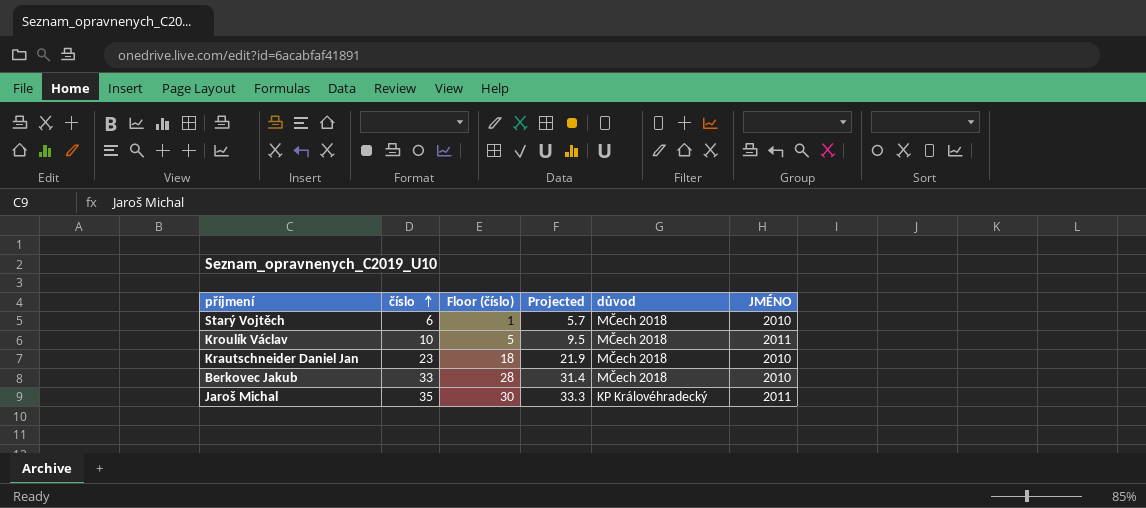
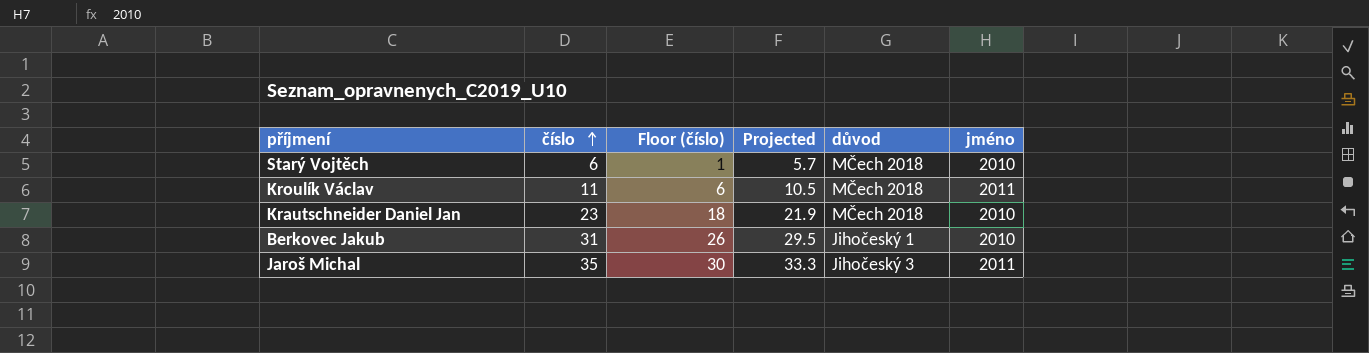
column name: JMÉNO -> jméno
Kroulík Václav | číslo: 10 -> 11
Kroulík Václav | Floor (číslo): 5 -> 6
Kroulík Václav | Projected: 9.5 -> 10.5
Berkovec Jakub | číslo: 33 -> 31
Berkovec Jakub | Floor (číslo): 28 -> 26
Berkovec Jakub | Projected: 31.4 -> 29.5
Berkovec Jakub | důvod: MČech 2018 -> Jihočeský 1
Jaroš Michal | důvod: KP Královéhradecký -> Jihočeský 3

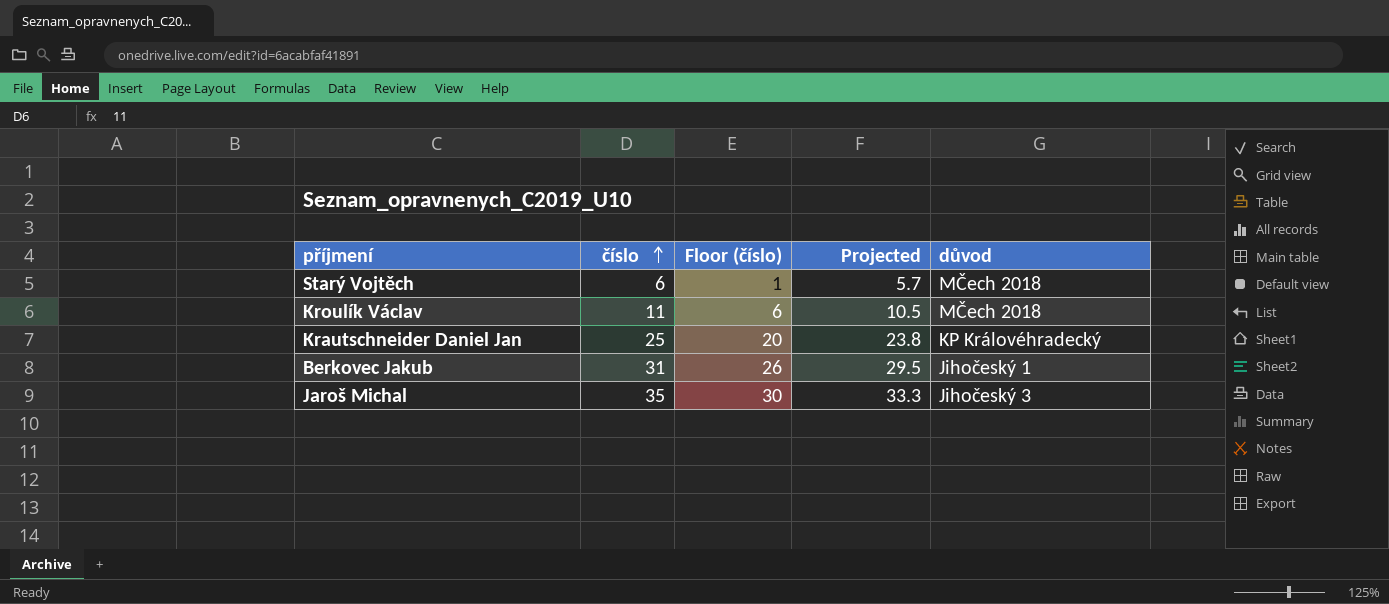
column jméno | position: 6 -> none
Krautschneider Daniel Jan | číslo: 23 -> 25
Krautschneider Daniel Jan | Floor (číslo): 18 -> 20
Krautschneider Daniel Jan | Projected: 21.9 -> 23.8
Krautschneider Daniel Jan | důvod: MČech 2018 -> KP Královéhradecký

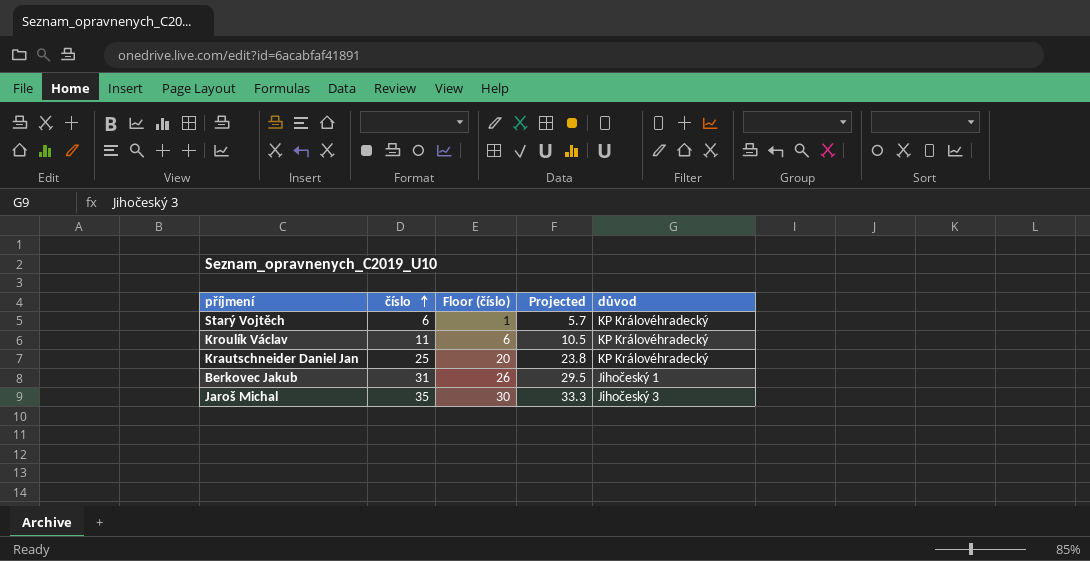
Starý Vojtěch | důvod: MČech 2018 -> KP Královéhradecký
Kroulík Václav | důvod: MČech 2018 -> KP Královéhradecký

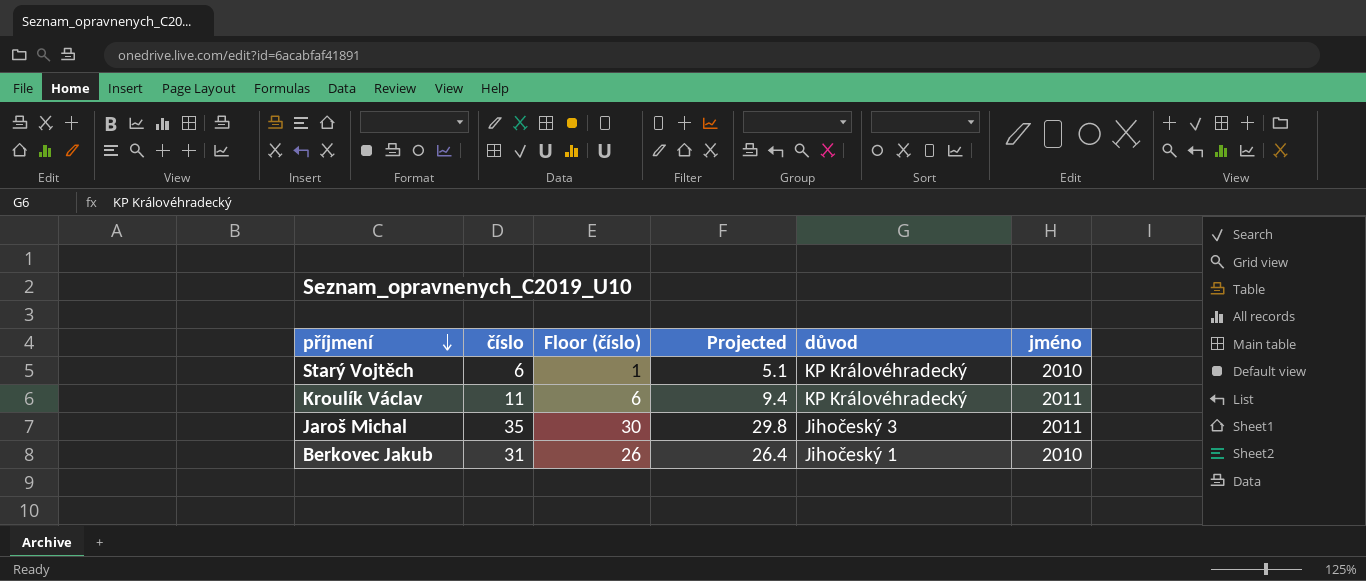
row order: číslo ascending -> příjmení descending
column Projected | formula: [číslo] * 0.95 -> [číslo] * 0.85
column jméno | position: none -> 6
row Krautschneider Daniel Jan: 25 | 20 | 23.8 | KP Královéhradecký -> none

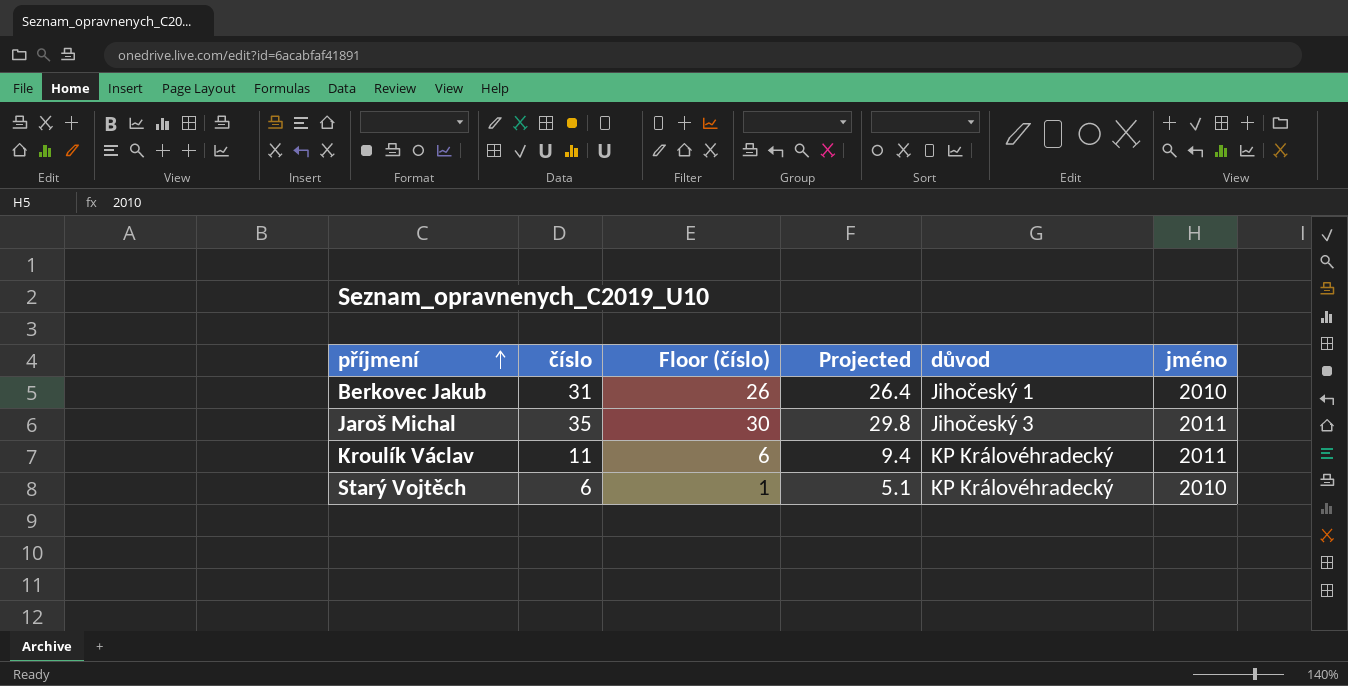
row order: příjmení descending -> příjmení ascending

